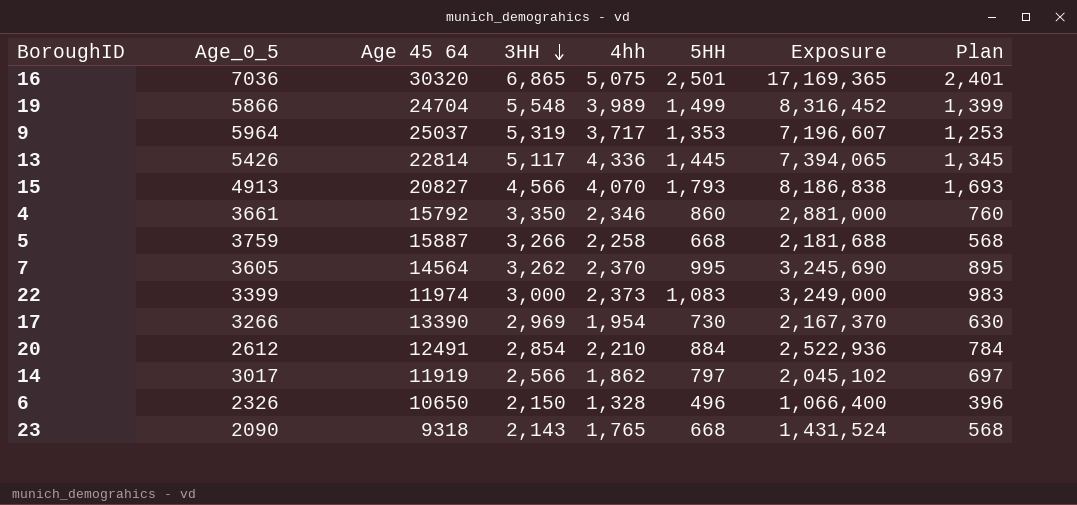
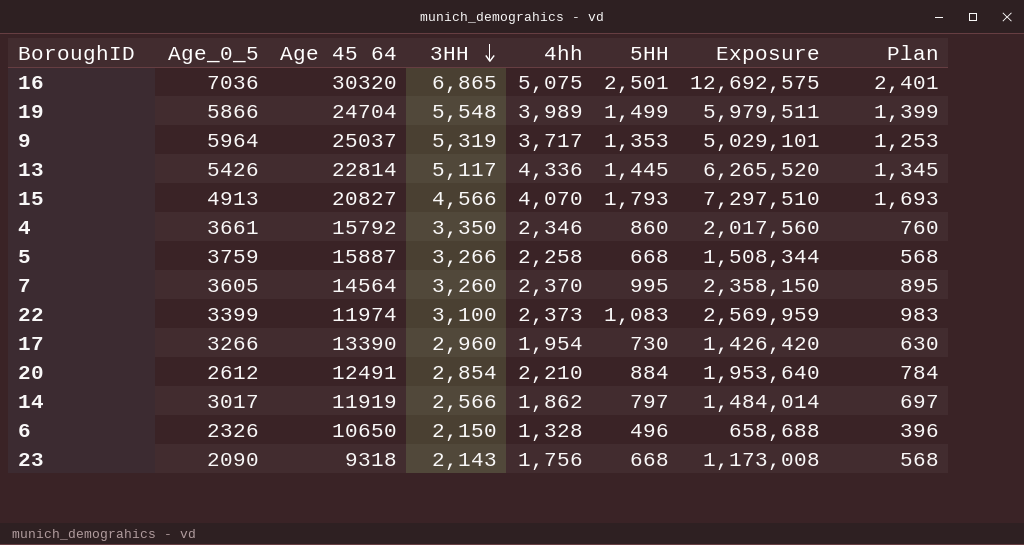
column Exposure | formula: [3HH] * [5HH] -> [4hh] * [5HH]
7 | 3HH: 3,262 -> 3,260
22 | 3HH: 3,000 -> 3,100
17 | 3HH: 2,969 -> 2,960
23 | 4hh: 1,765 -> 1,756

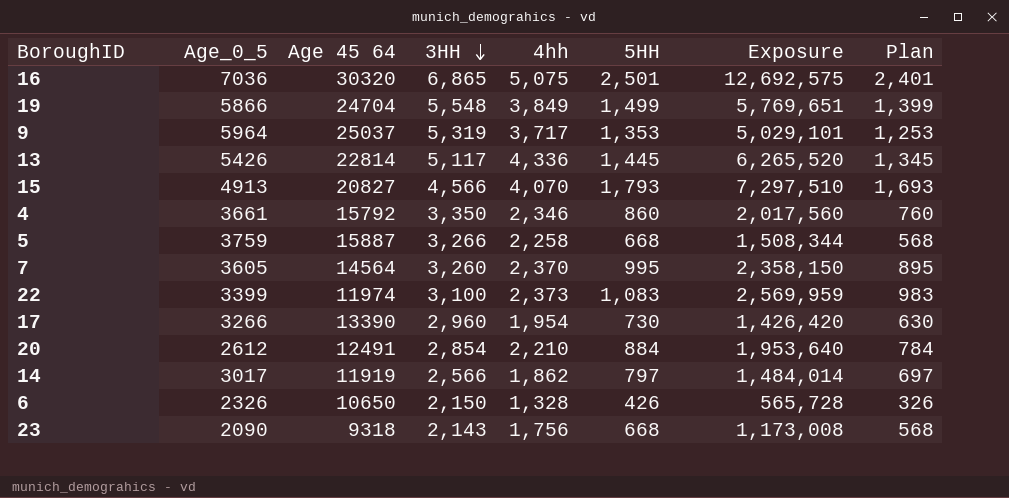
19 | 4hh: 3,989 -> 3,849
19 | Exposure: 5,979,511 -> 5,769,651
6 | 5HH: 496 -> 426
6 | Exposure: 658,688 -> 565,728
6 | Plan: 396 -> 326

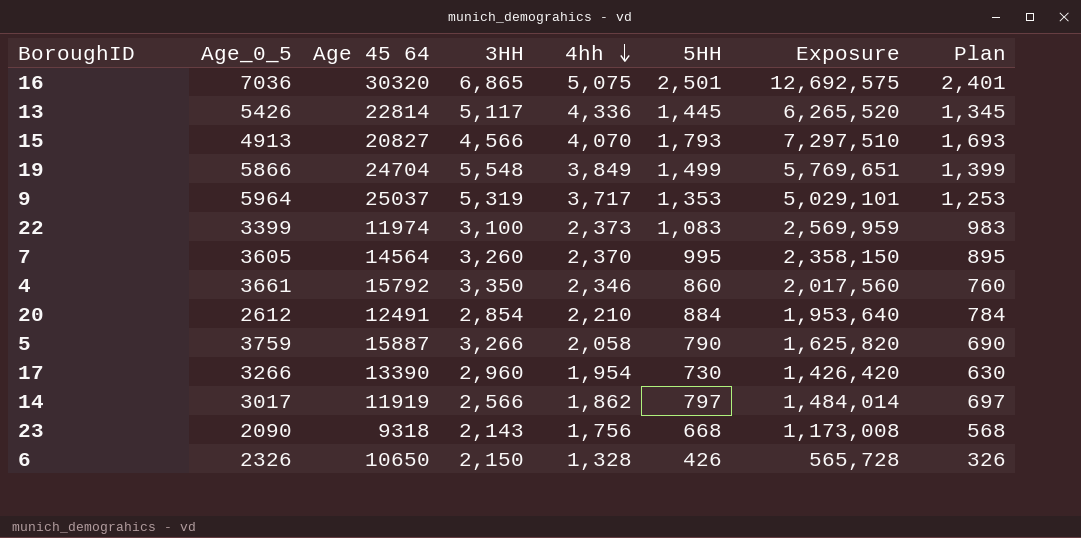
row order: 3HH descending -> 4hh descending
5 | 4hh: 2,258 -> 2,058
5 | 5HH: 668 -> 790
5 | Exposure: 1,508,344 -> 1,625,820
5 | Plan: 568 -> 690

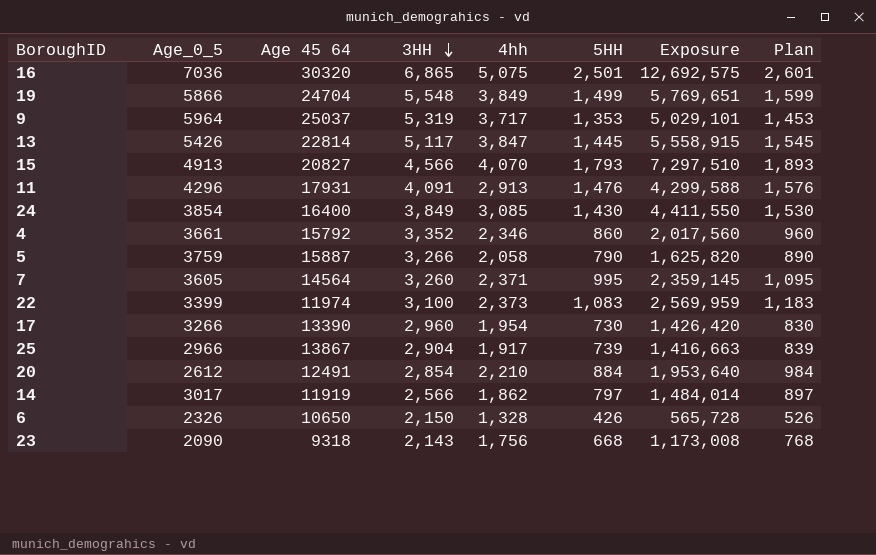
row order: 4hh descending -> 3HH descending
column Plan | formula: [5HH] - 100 -> [5HH] + 100
13 | 4hh: 4,336 -> 3,847
13 | Exposure: 6,265,520 -> 5,558,915
row 11: none -> 4296 | 17931 | 4,091 | 2,913 | 1,476 | 4,299,588 | 1,576
row 24: none -> 3854 | 16400 | 3,849 | 3,085 | 1,430 | 4,411,550 | 1,530
4 | 3HH: 3,350 -> 3,352
7 | 4hh: 2,370 -> 2,371
7 | Exposure: 2,358,150 -> 2,359,145
row 25: none -> 2966 | 13867 | 2,904 | 1,917 | 739 | 1,416,663 | 839

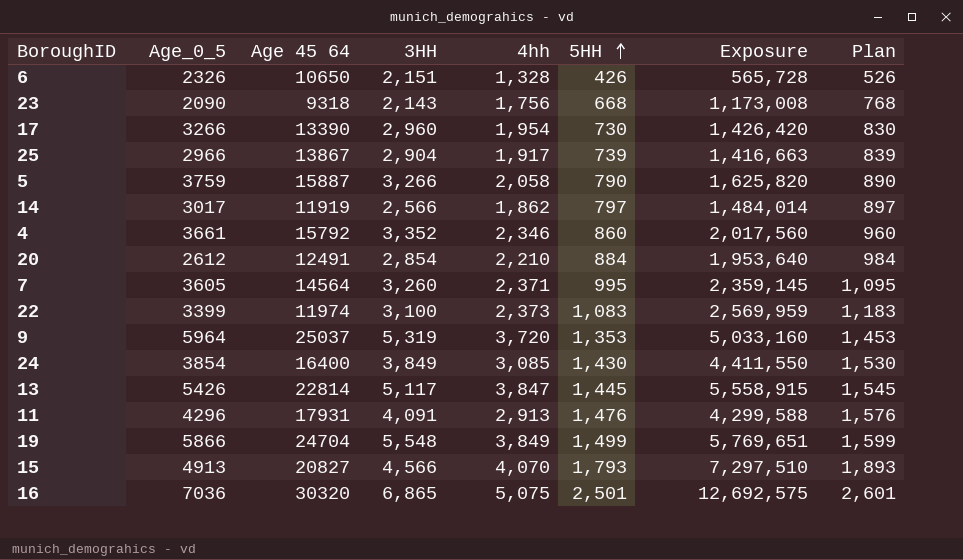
row order: 3HH descending -> 5HH ascending
6 | 3HH: 2,150 -> 2,151
9 | 4hh: 3,717 -> 3,720
9 | Exposure: 5,029,101 -> 5,033,160

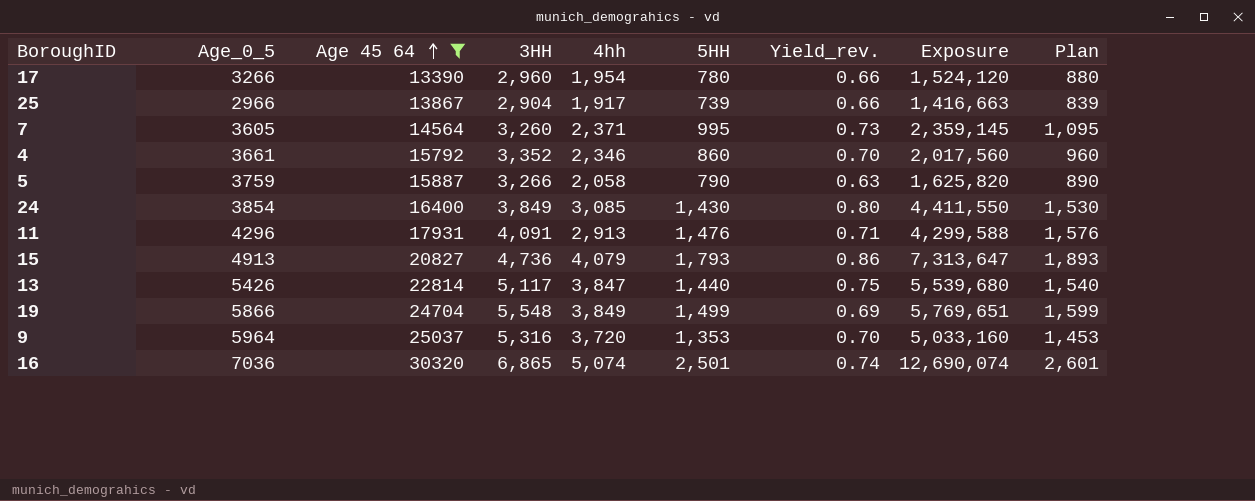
filter: none -> Age 45 64 >= 13390
row order: 5HH ascending -> Age 45 64 ascending
column Yield_rev. | formula: none -> [4hh] / [3HH]
17 | 5HH: 730 -> 780
17 | Exposure: 1,426,420 -> 1,524,120
17 | Plan: 830 -> 880
15 | 3HH: 4,566 -> 4,736
15 | 4hh: 4,070 -> 4,079
15 | Exposure: 7,297,510 -> 7,313,647
13 | 5HH: 1,445 -> 1,440
13 | Exposure: 5,558,915 -> 5,539,680
13 | Plan: 1,545 -> 1,540
9 | 3HH: 5,319 -> 5,316
16 | 4hh: 5,075 -> 5,074
16 | Exposure: 12,692,575 -> 12,690,074

